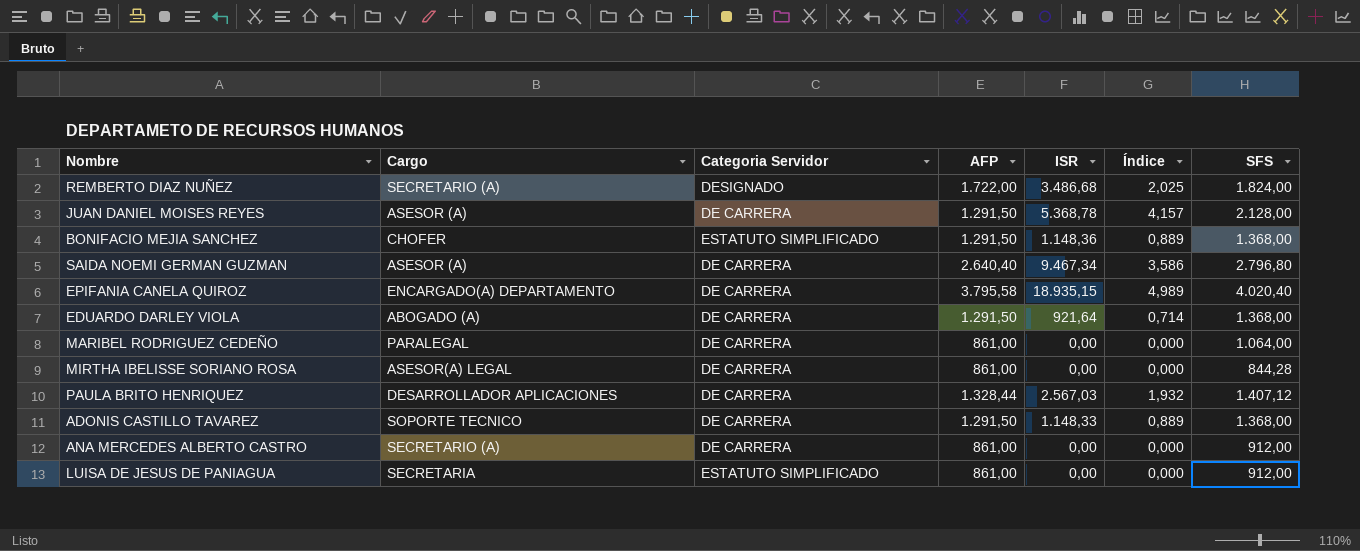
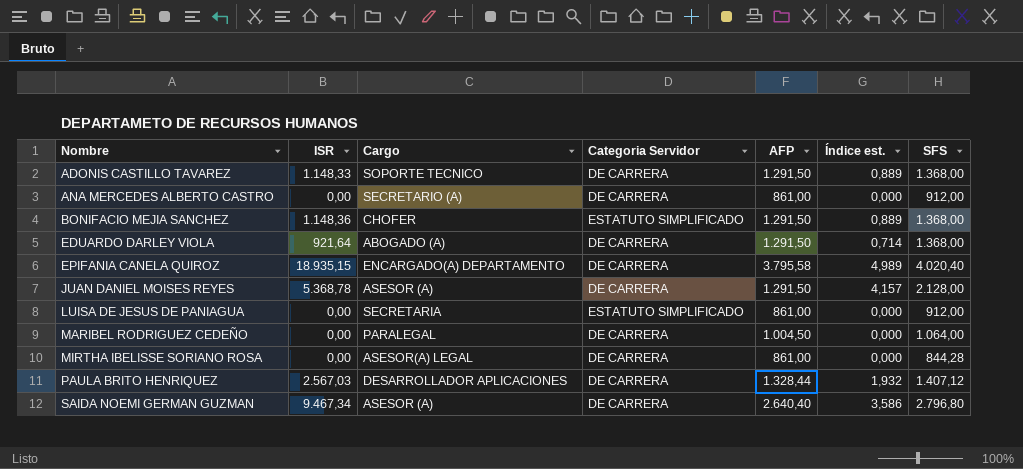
row order: none -> Nombre ascending
column ISR | position: 5 -> 2
column name: Índice -> Índice est.
row REMBERTO DIAZ NUÑEZ: SECRETARIO (A) | DESIGNADO | 1.722,00 | 3.486,68 | 2,025 | 1.824,00 -> none
MARIBEL RODRIGUEZ CEDEÑO | AFP: 861,00 -> 1.004,50

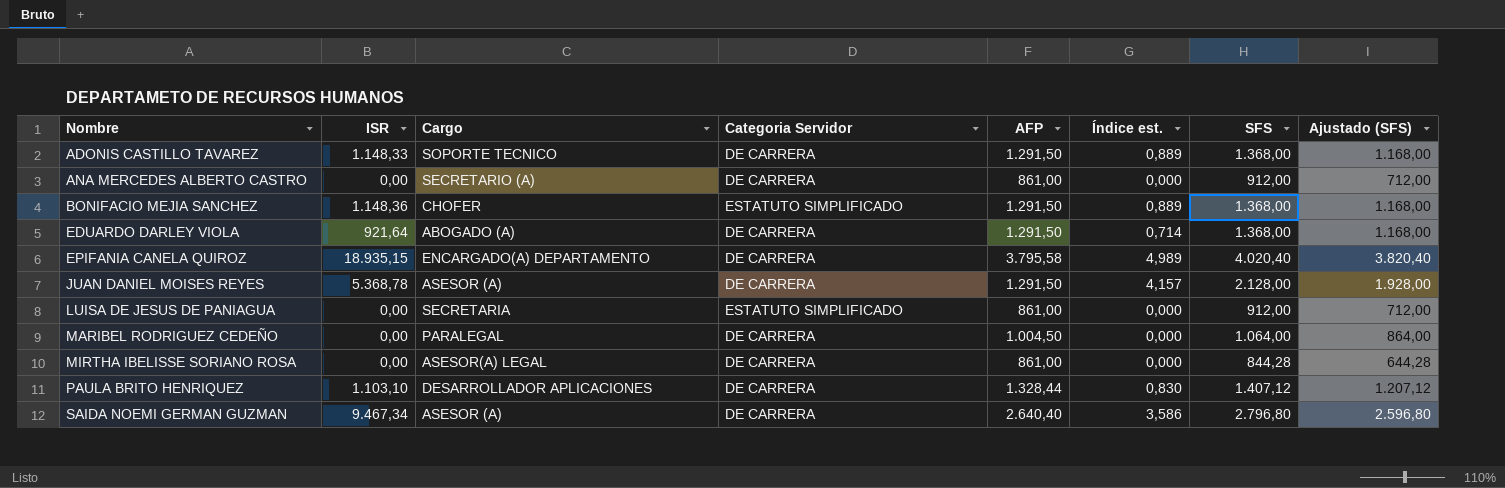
column Ajustado (SFS) | formula: none -> [SFS] - 200
PAULA BRITO HENRIQUEZ | ISR: 2.567,03 -> 1.103,10
PAULA BRITO HENRIQUEZ | Índice est.: 1,932 -> 0,830

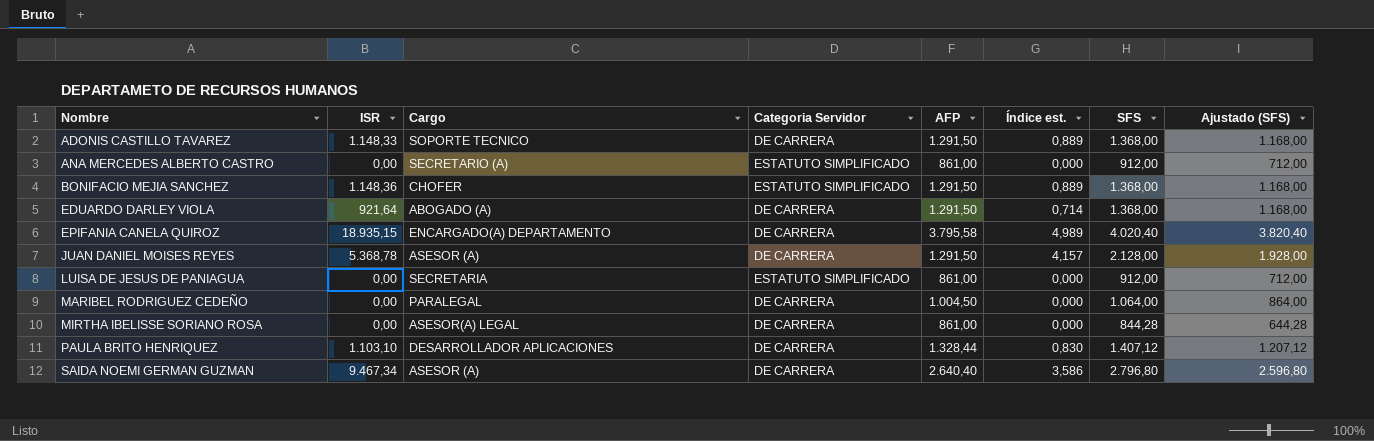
ANA MERCEDES ALBERTO CASTRO | Categoria Servidor: DE CARRERA -> ESTATUTO SIMPLIFICADO

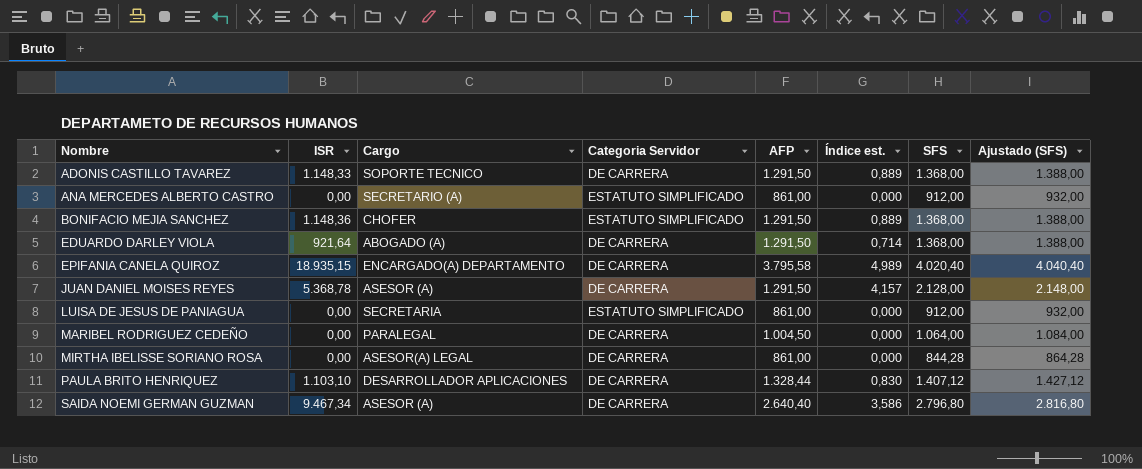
column Ajustado (SFS) | formula: [SFS] - 200 -> [SFS] + 20

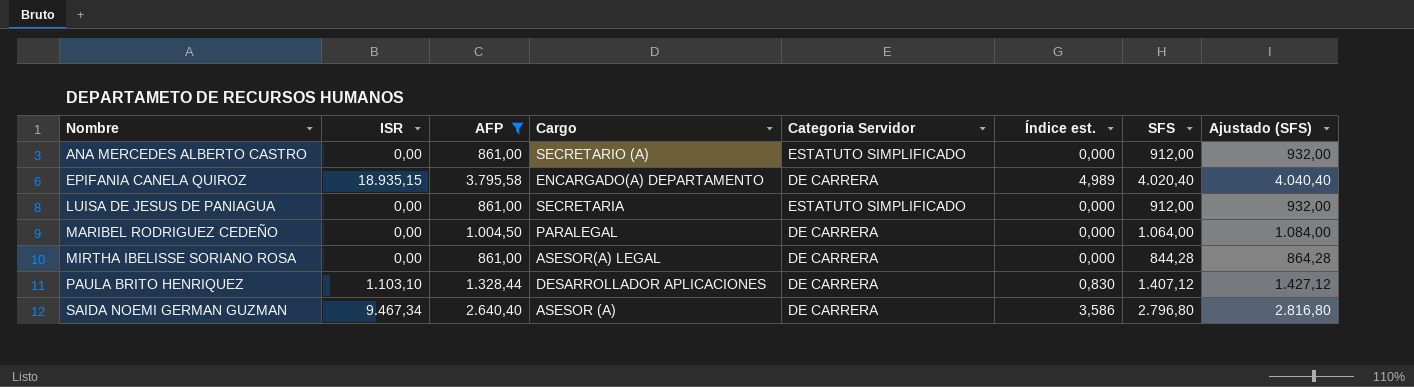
filter: none -> AFP != 1.291,50
column AFP | position: 5 -> 3

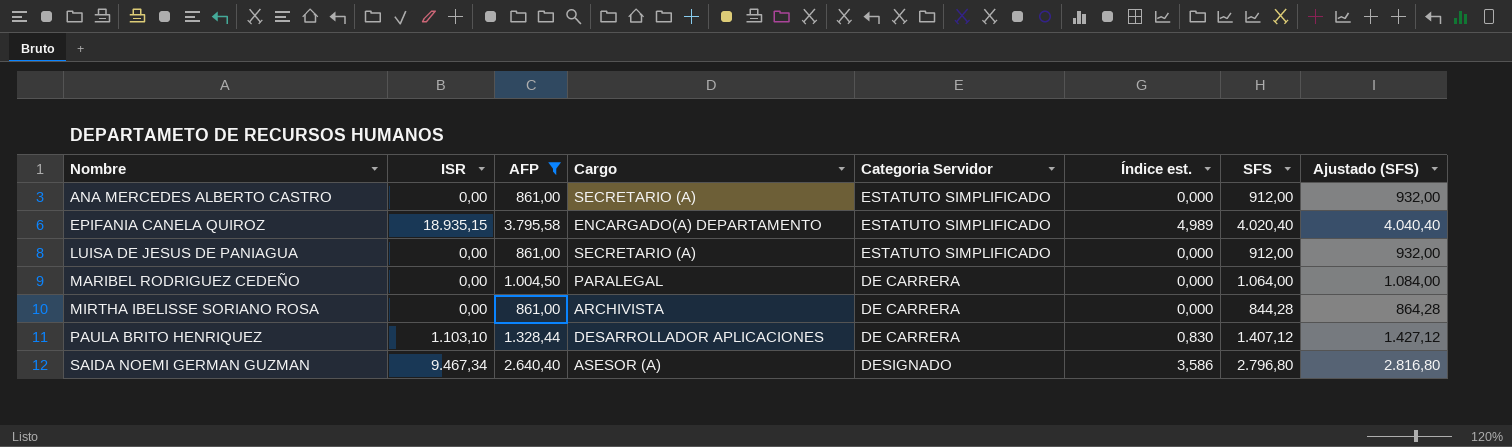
EPIFANIA CANELA QUIROZ | Categoria Servidor: DE CARRERA -> ESTATUTO SIMPLIFICADO
LUISA DE JESUS DE PANIAGUA | Cargo: SECRETARIA -> SECRETARIO (A)
MIRTHA IBELISSE SORIANO ROSA | Cargo: ASESOR(A) LEGAL -> ARCHIVISTA
SAIDA NOEMI GERMAN GUZMAN | Categoria Servidor: DE CARRERA -> DESIGNADO

